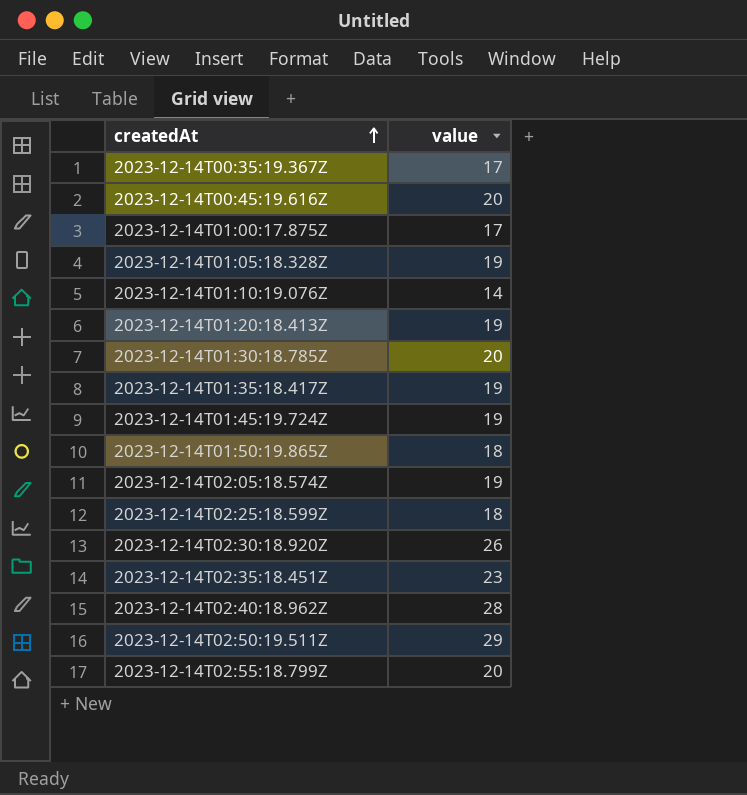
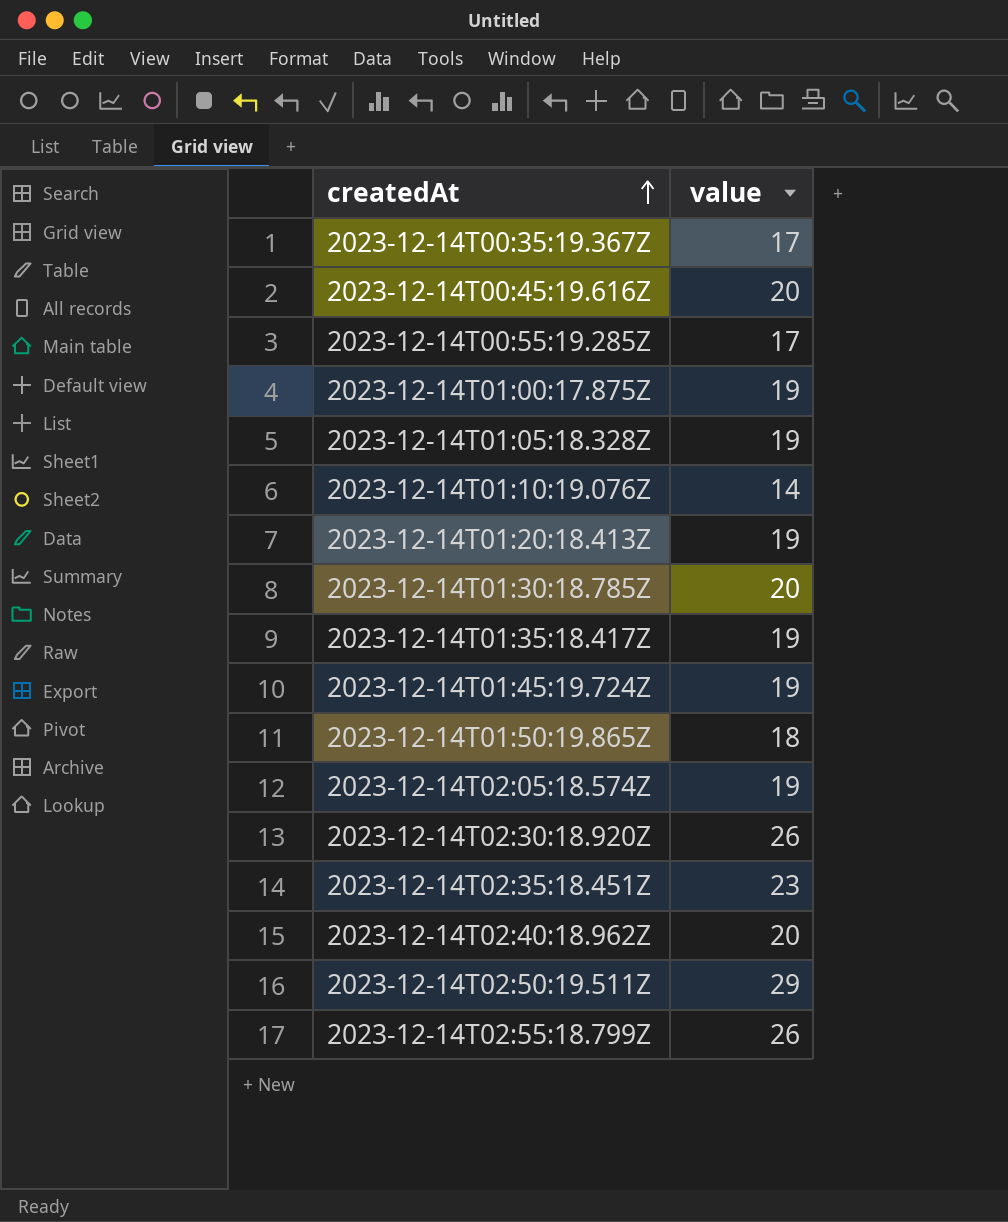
row 2023-12-14T02:25:18.599Z: 18 -> none
row 2023-12-14T00:55:19.285Z: none -> 17
2023-12-14T01:00:17.875Z | value: 17 -> 19
2023-12-14T02:40:18.962Z | value: 28 -> 20
2023-12-14T02:55:18.799Z | value: 20 -> 26

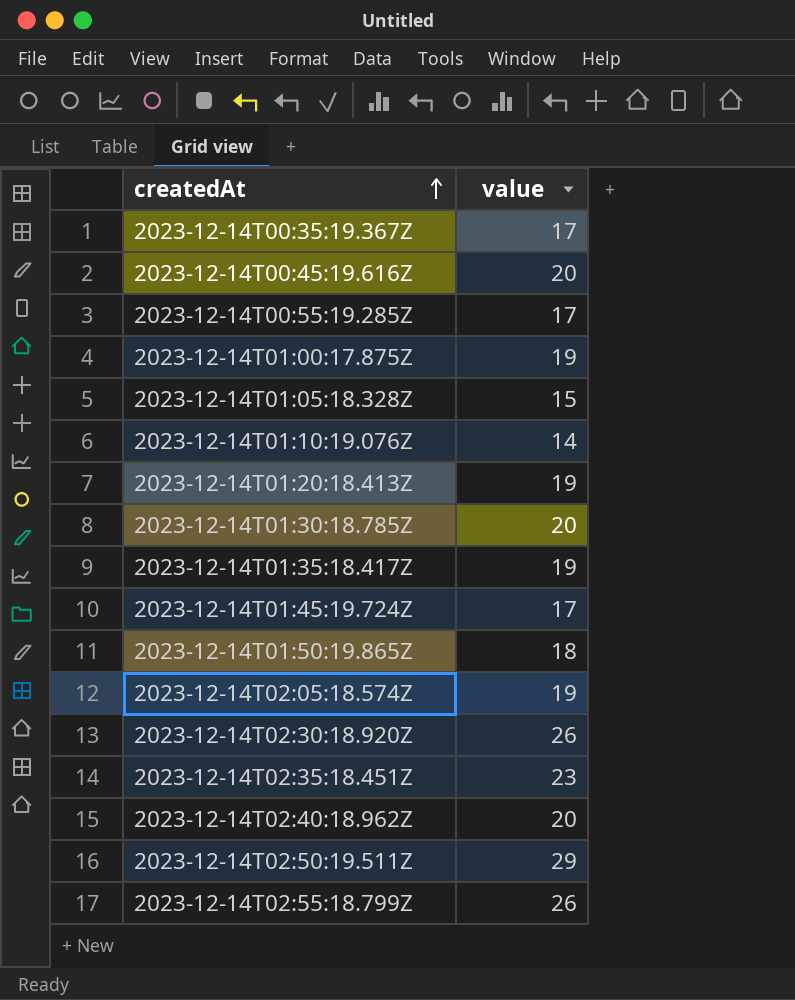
2023-12-14T01:05:18.328Z | value: 19 -> 15
2023-12-14T01:45:19.724Z | value: 19 -> 17

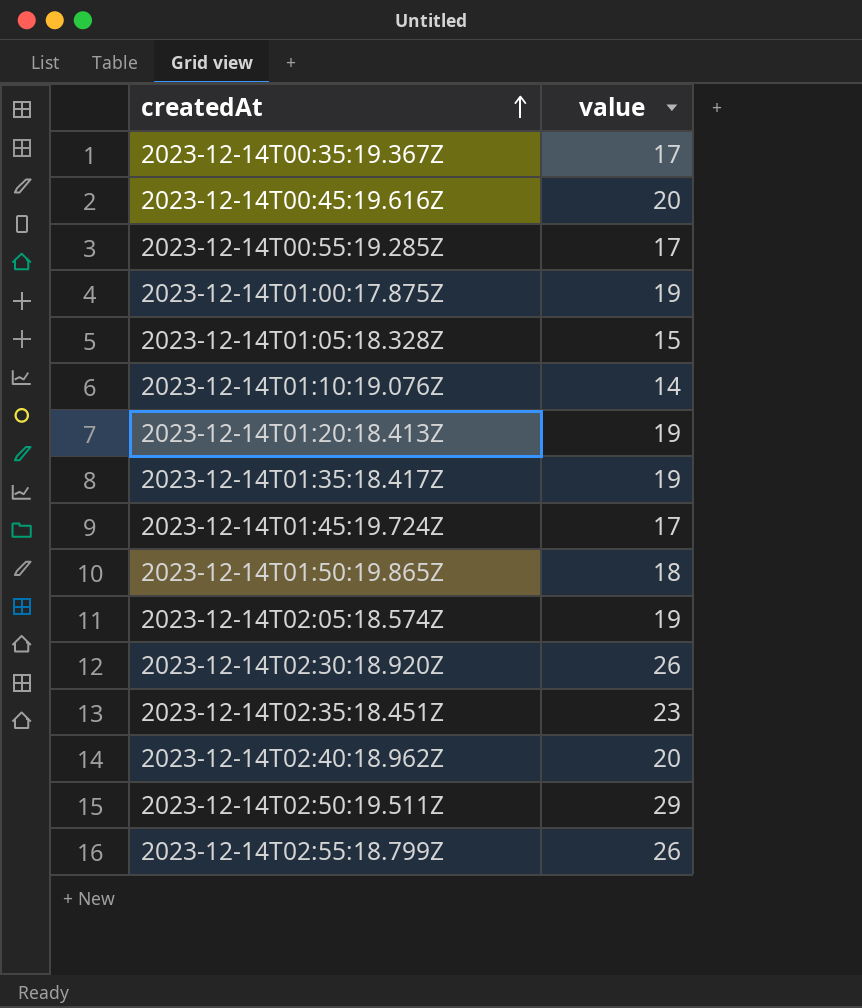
row 2023-12-14T01:30:18.785Z: 20 -> none

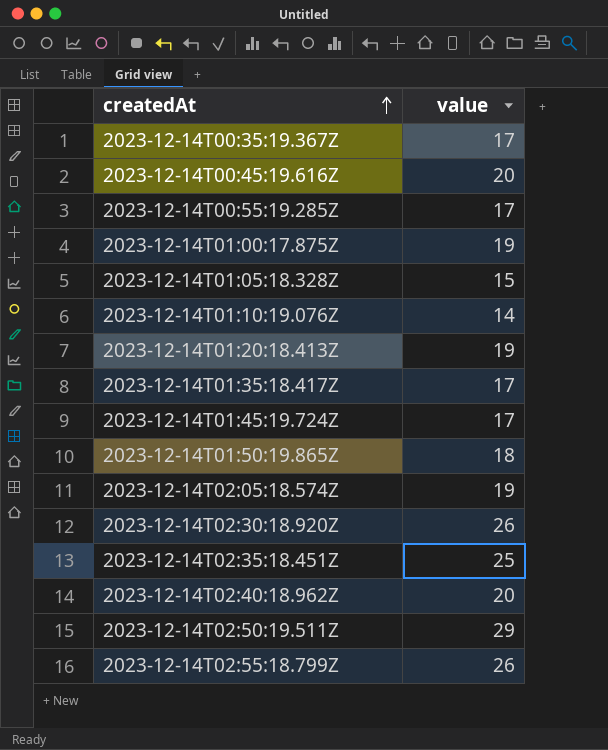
2023-12-14T01:35:18.417Z | value: 19 -> 17
2023-12-14T02:35:18.451Z | value: 23 -> 25

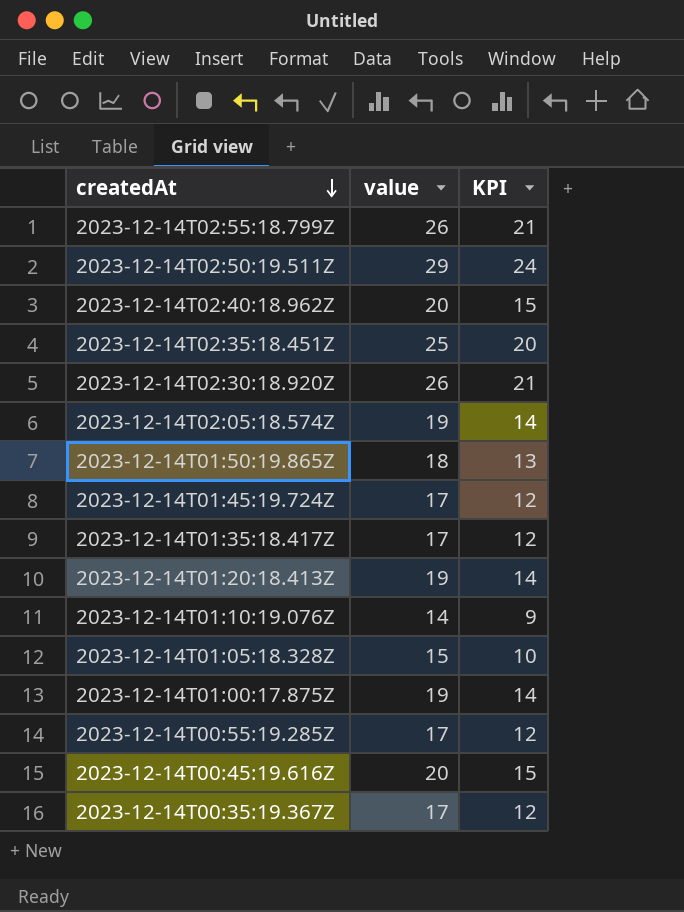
row order: createdAt ascending -> createdAt descending
column KPI | formula: none -> [value] - 5

